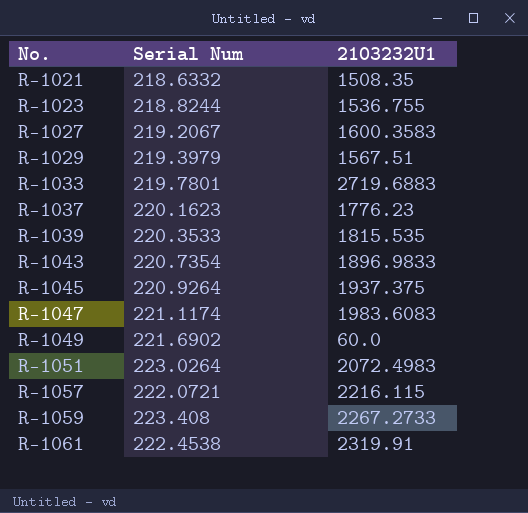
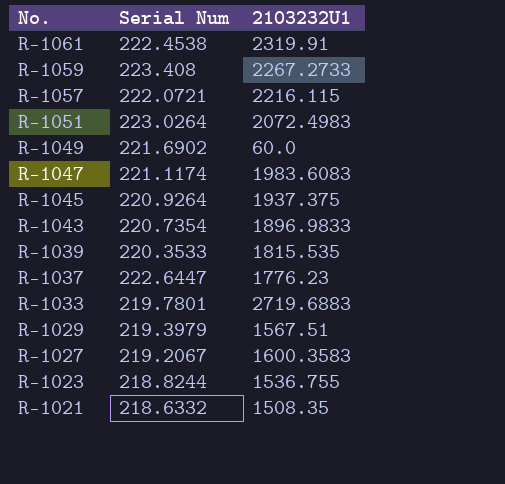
row order: No. ascending -> No. descending
R-1037 | Serial Num: 220.1623 -> 222.6447

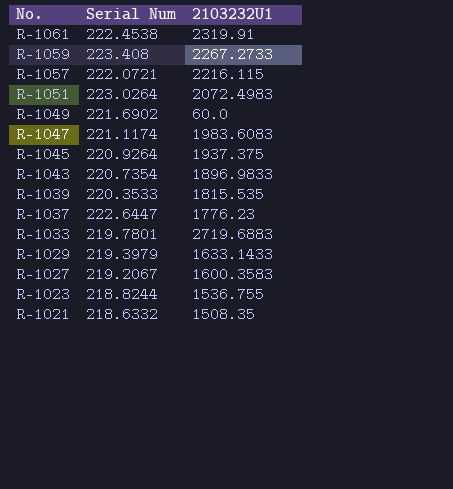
R-1029 | 2103232U1: 1567.51 -> 1633.1433

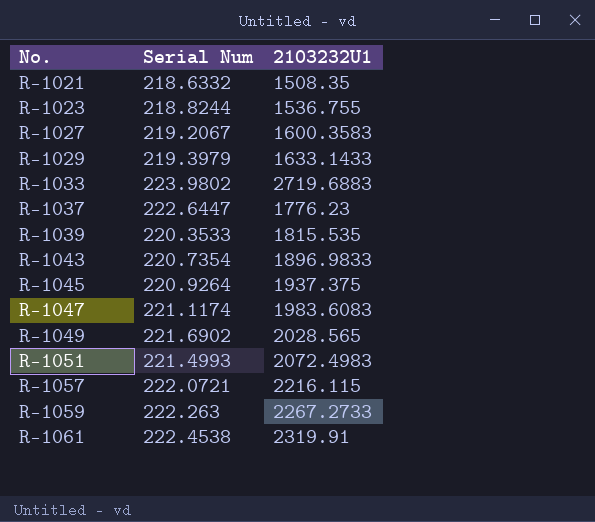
row order: No. descending -> No. ascending
R-1033 | Serial Num: 219.7801 -> 223.9802
R-1049 | 2103232U1: 60.0 -> 2028.565
R-1051 | Serial Num: 223.0264 -> 221.4993
R-1059 | Serial Num: 223.408 -> 222.263

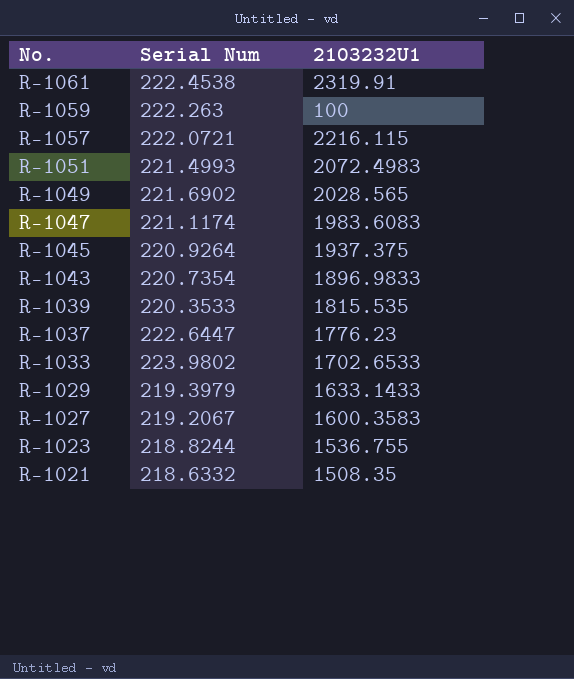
row order: No. ascending -> No. descending
R-1059 | 2103232U1: 2267.2733 -> 100
R-1033 | 2103232U1: 2719.6883 -> 1702.6533

